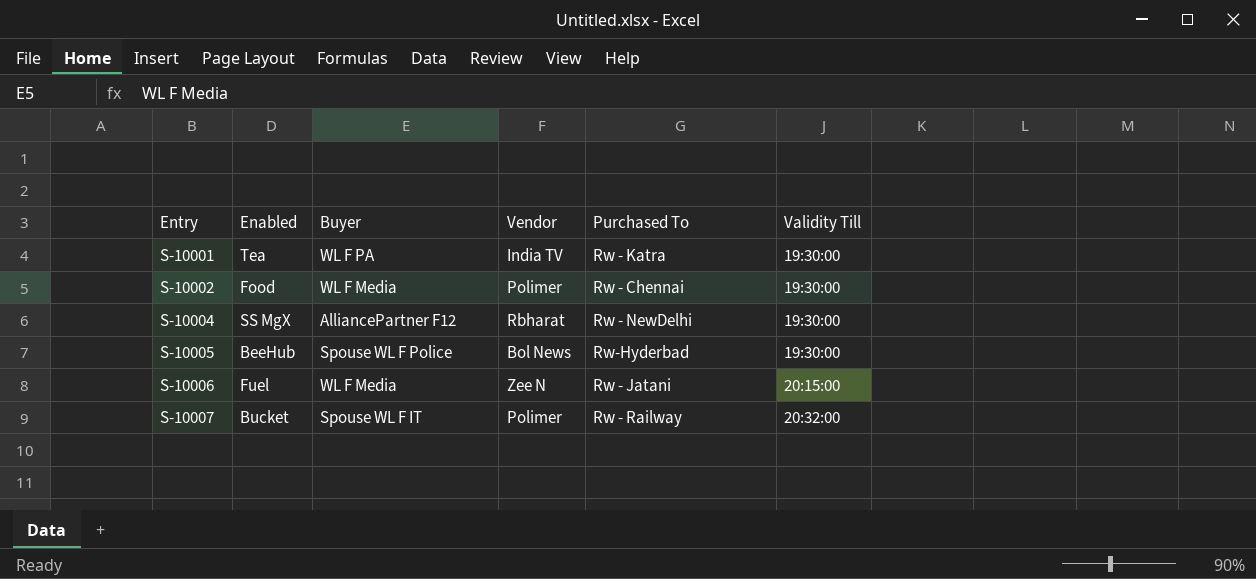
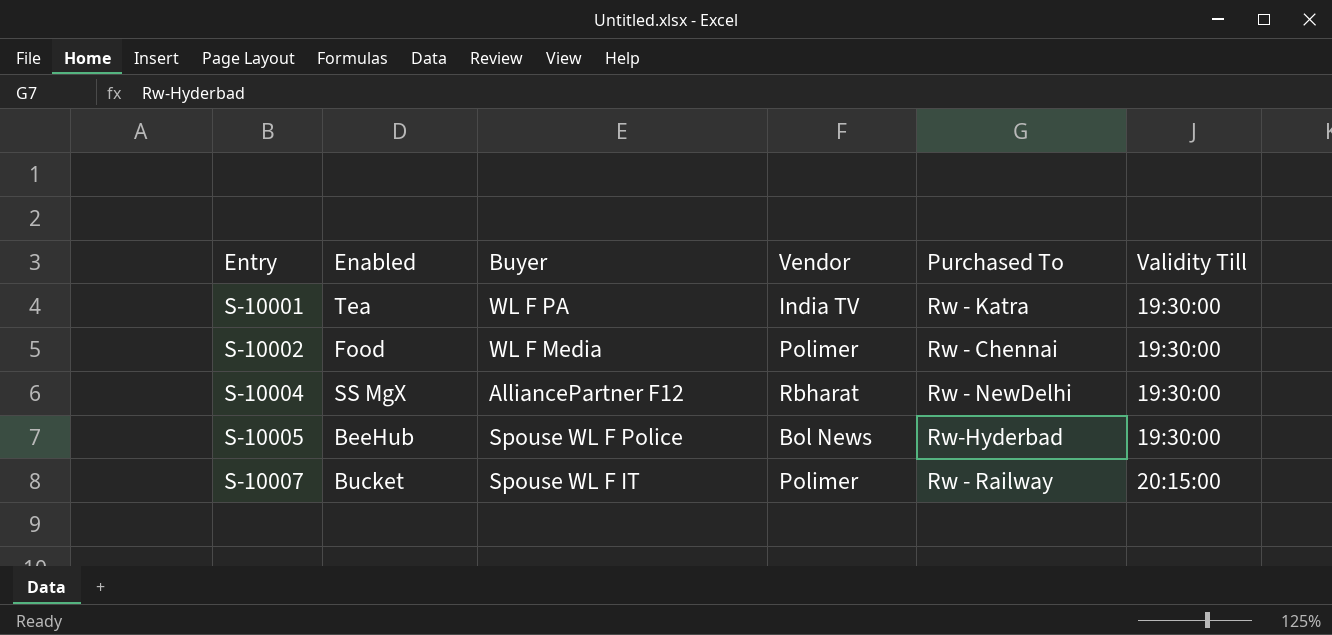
row S-10006: Fuel | WL F Media | Zee N | Rw - Jatani | 20:15:00 -> none
S-10007 | Validity Till: 20:32:00 -> 20:15:00

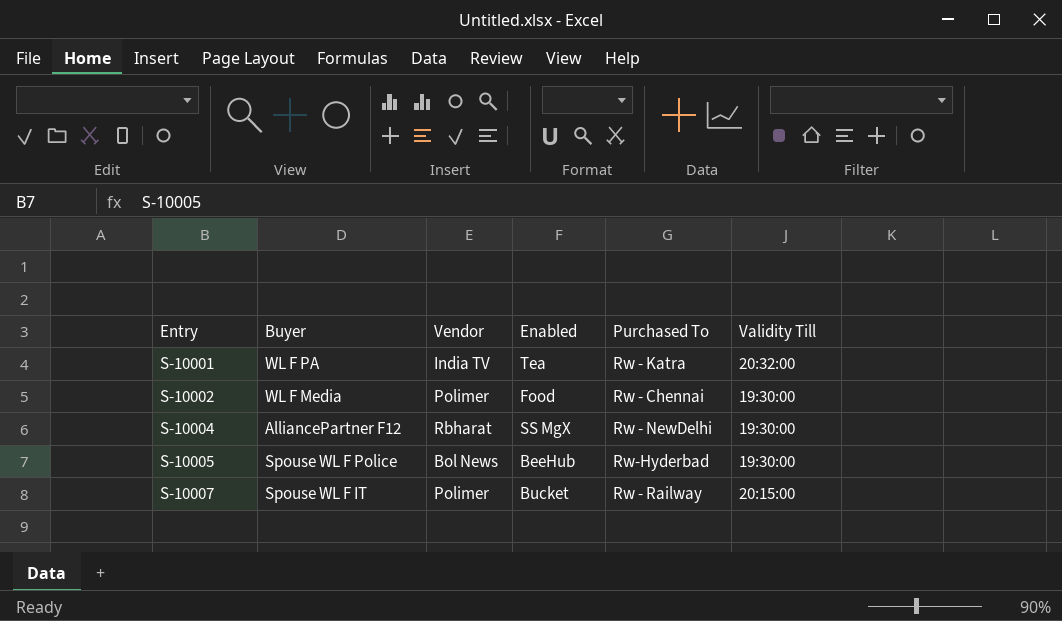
column Enabled | position: 2 -> 4
S-10001 | Validity Till: 19:30:00 -> 20:32:00

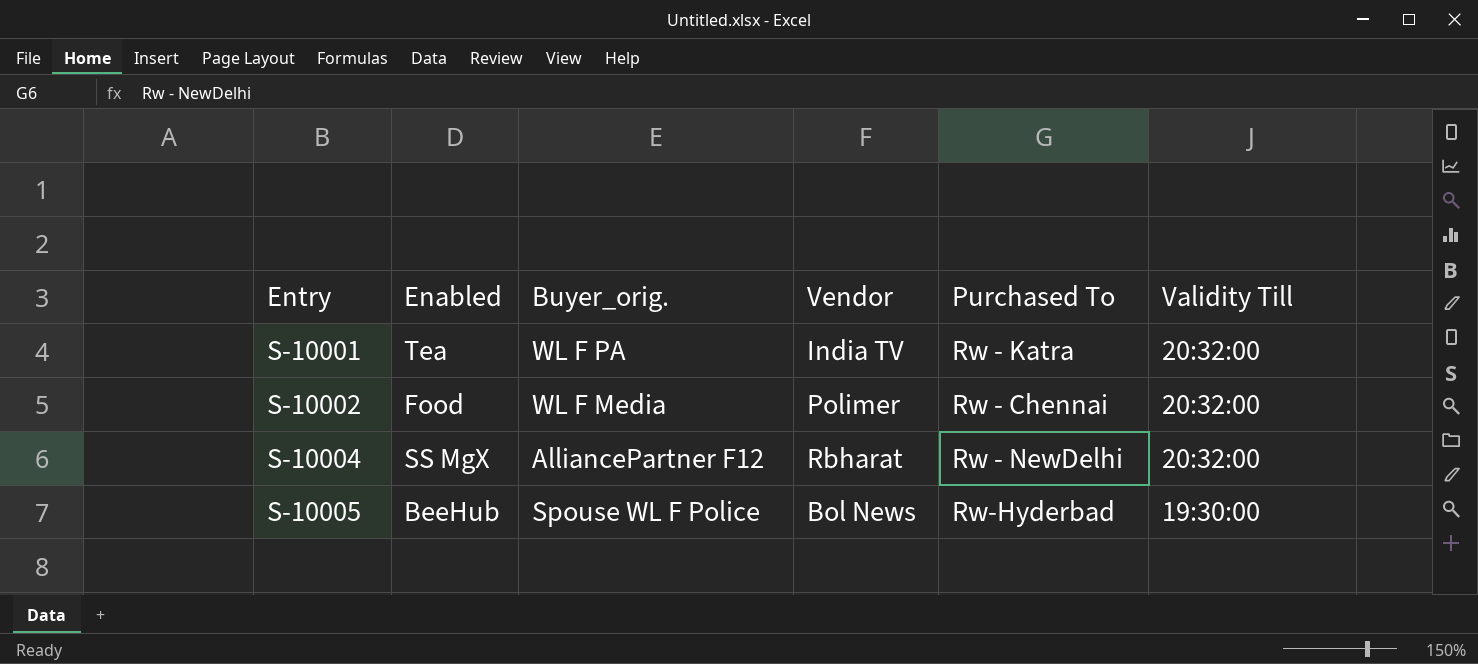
column Enabled | position: 4 -> 2
column name: Buyer -> Buyer_orig.
row S-10007: Spouse WL F IT | Polimer | Bucket | Rw - Railway | 20:15:00 -> none
S-10002 | Validity Till: 19:30:00 -> 20:32:00
S-10004 | Validity Till: 19:30:00 -> 20:32:00

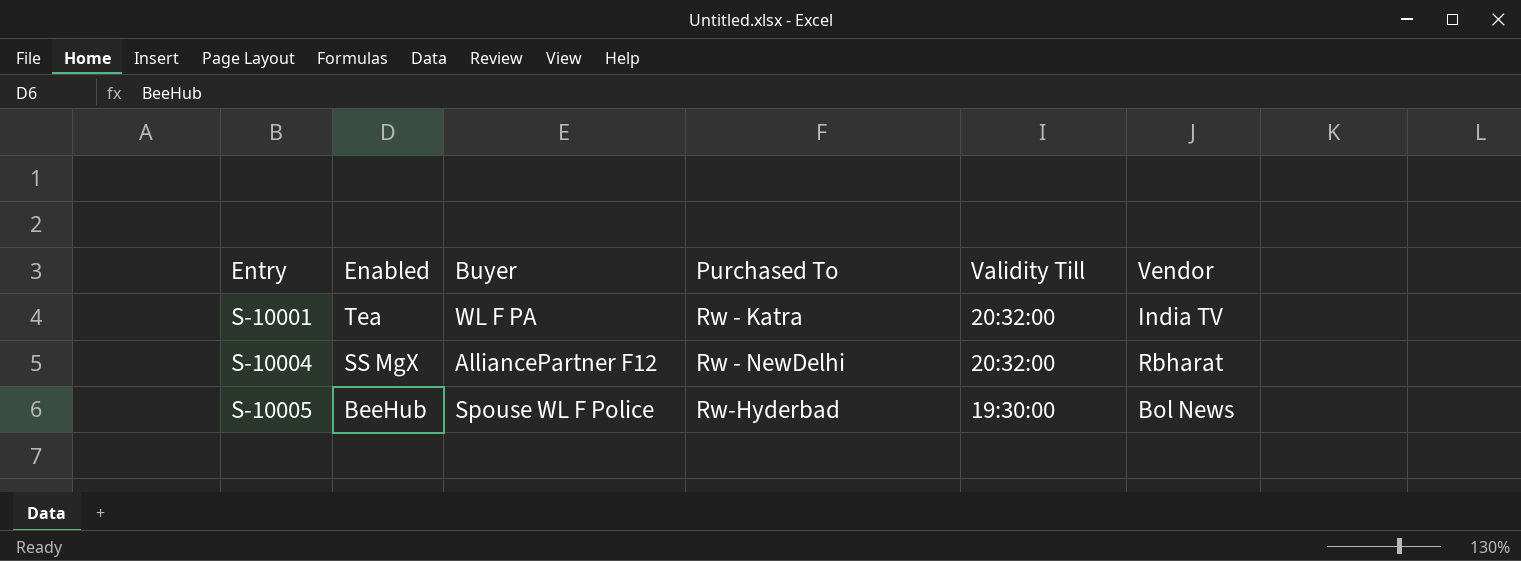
column name: Buyer_orig. -> Buyer
column Vendor | position: 4 -> 6
row S-10002: Food | WL F Media | Polimer | Rw - Chennai | 20:32:00 -> none

